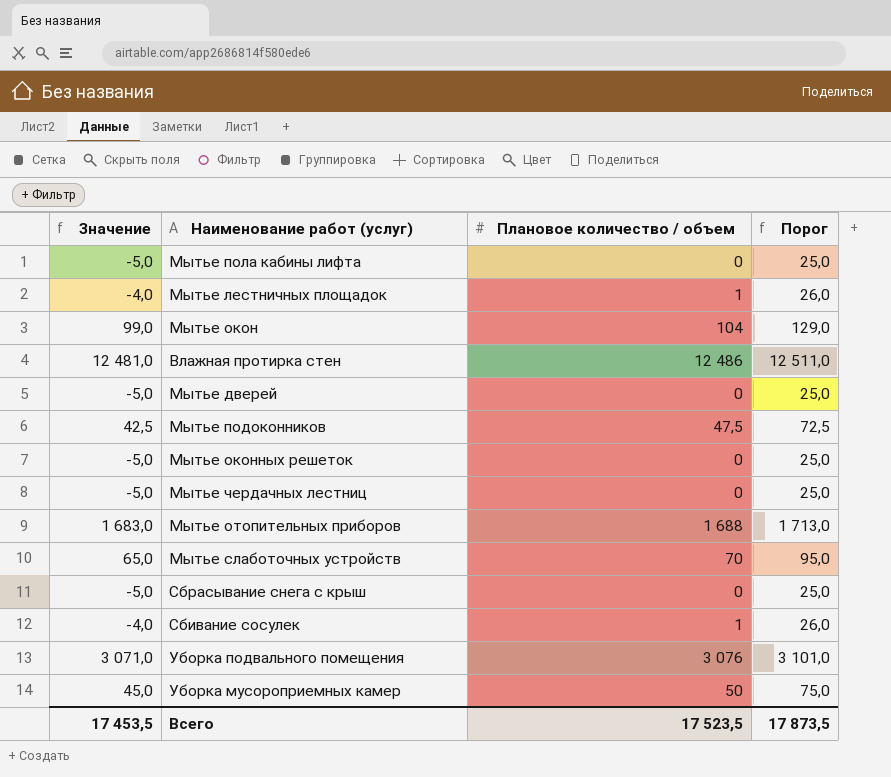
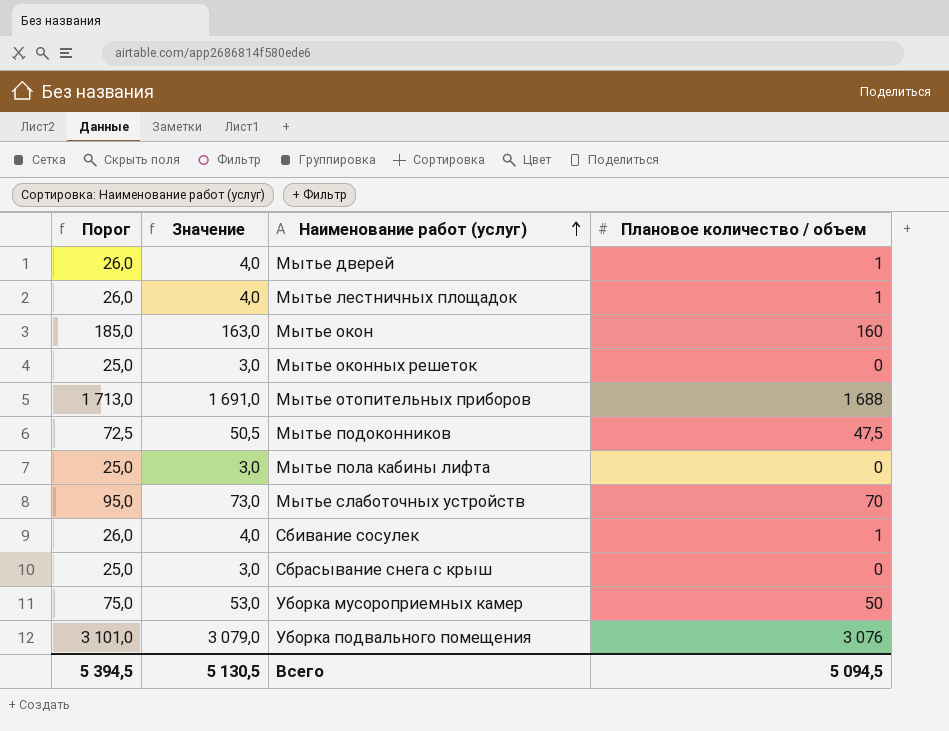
row order: none -> Наименование работ (услуг) ascending
column Порог | position: 4 -> 1
column Значение | formula: [Плановое количество / объем] - 5 -> [Плановое количество / объем] + 3
row Влажная протирка стен: 12 481,0 | 12 486 | 12 511,0 -> none
row Мытье чердачных лестниц: -5,0 | 0 | 25,0 -> none
Мытье дверей | Порог: 25,0 -> 26,0
Мытье дверей | Плановое количество / объем: 0 -> 1
Мытье окон | Порог: 129,0 -> 185,0
Мытье окон | Плановое количество / объем: 104 -> 160
Всего | Порог: 17 873,5 -> 5 394,5
Всего | Значение: 17 453,5 -> 5 130,5
Всего | Плановое количество / объем: 17 523,5 -> 5 094,5

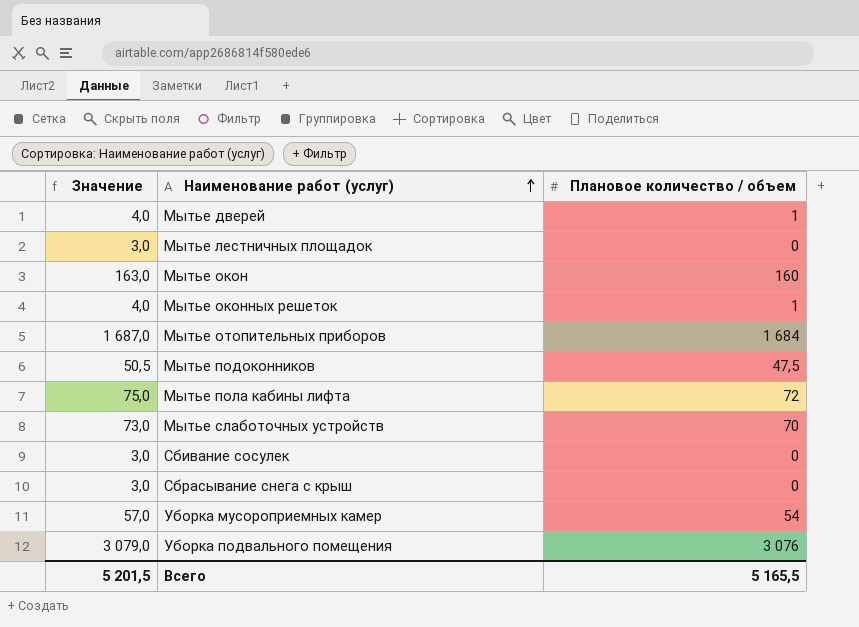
column Порог | formula: [Плановое количество / объем] + 25 -> none
Мытье лестничных площадок | Значение: 4,0 -> 3,0
Мытье лестничных площадок | Плановое количество / объем: 1 -> 0
Мытье оконных решеток | Значение: 3,0 -> 4,0
Мытье оконных решеток | Плановое количество / объем: 0 -> 1
Мытье отопительных приборов | Значение: 1 691,0 -> 1 687,0
Мытье отопительных приборов | Плановое количество / объем: 1 688 -> 1 684
Мытье пола кабины лифта | Значение: 3,0 -> 75,0
Мытье пола кабины лифта | Плановое количество / объем: 0 -> 72
Сбивание сосулек | Значение: 4,0 -> 3,0
Сбивание сосулек | Плановое количество / объем: 1 -> 0
Уборка мусороприемных камер | Значение: 53,0 -> 57,0
Уборка мусороприемных камер | Плановое количество / объем: 50 -> 54
Всего | Значение: 5 130,5 -> 5 201,5
Всего | Плановое количество / объем: 5 094,5 -> 5 165,5

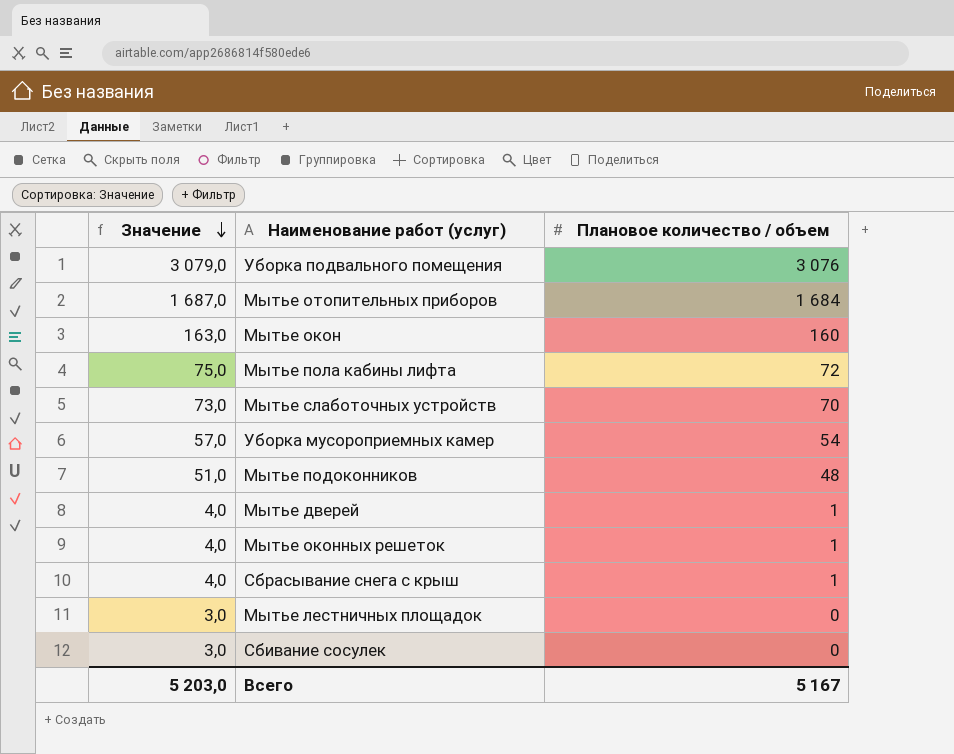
row order: Наименование работ (услуг) ascending -> Значение descending
Мытье подоконников | Значение: 50,5 -> 51,0
Мытье подоконников | Плановое количество / объем: 47,5 -> 48
Сбрасывание снега с крыш | Значение: 3,0 -> 4,0
Сбрасывание снега с крыш | Плановое количество / объем: 0 -> 1
Всего | Значение: 5 201,5 -> 5 203,0
Всего | Плановое количество / объем: 5 165,5 -> 5 167

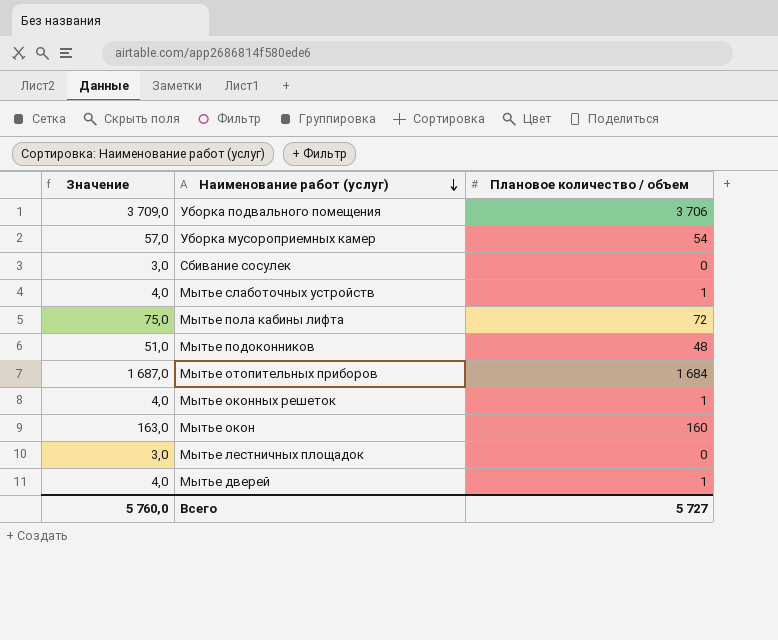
row order: Значение descending -> Наименование работ (услуг) descending
row Сбрасывание снега с крыш: 4,0 | 1 -> none
Уборка подвального помещения | Значение: 3 079,0 -> 3 709,0
Уборка подвального помещения | Плановое количество / объем: 3 076 -> 3 706
Мытье слаботочных устройств | Значение: 73,0 -> 4,0
Мытье слаботочных устройств | Плановое количество / объем: 70 -> 1
Всего | Значение: 5 203,0 -> 5 760,0
Всего | Плановое количество / объем: 5 167 -> 5 727

